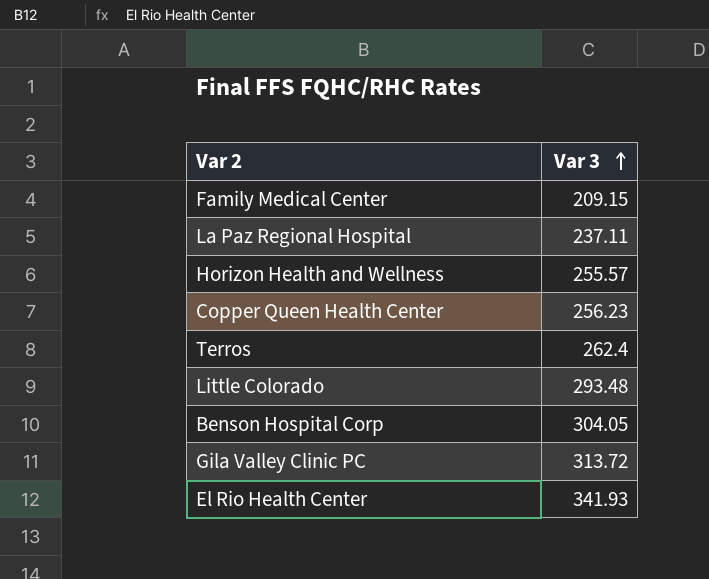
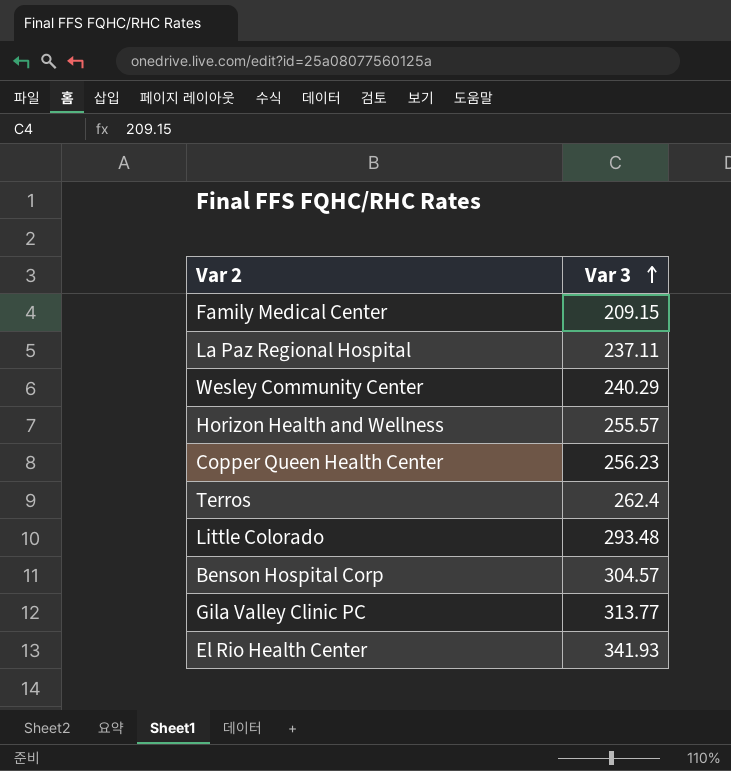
row Wesley Community Center: none -> 240.29
Benson Hospital Corp | Var 3: 304.05 -> 304.57
Gila Valley Clinic PC | Var 3: 313.72 -> 313.77

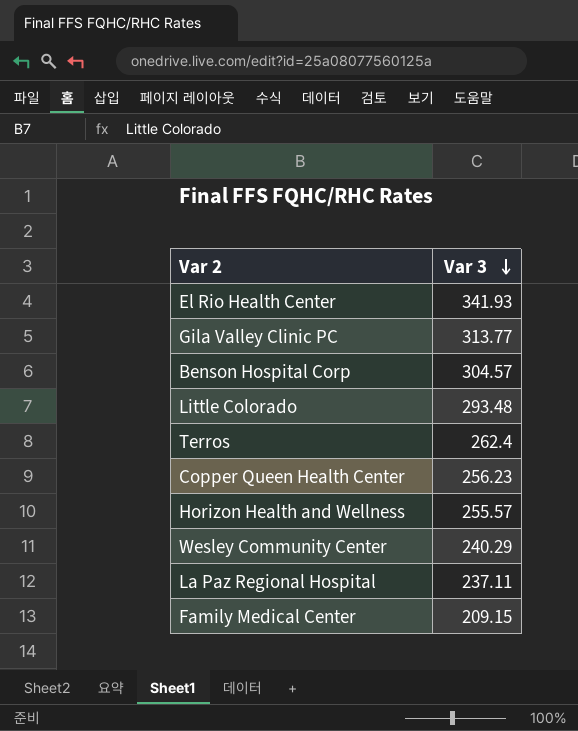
row order: Var 3 ascending -> Var 3 descending

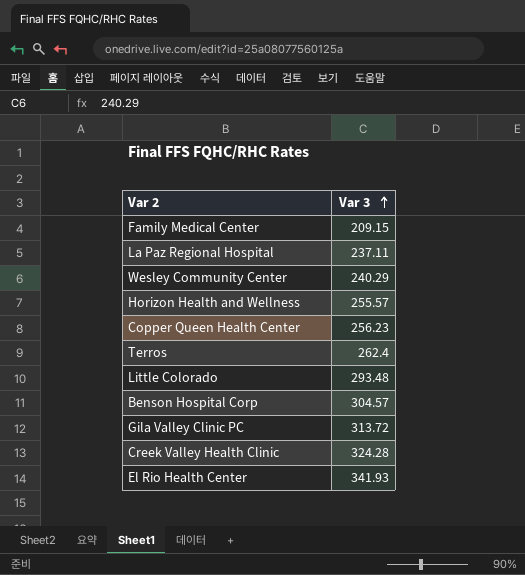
row order: Var 3 descending -> Var 3 ascending
Gila Valley Clinic PC | Var 3: 313.77 -> 313.72
row Creek Valley Health Clinic: none -> 324.28

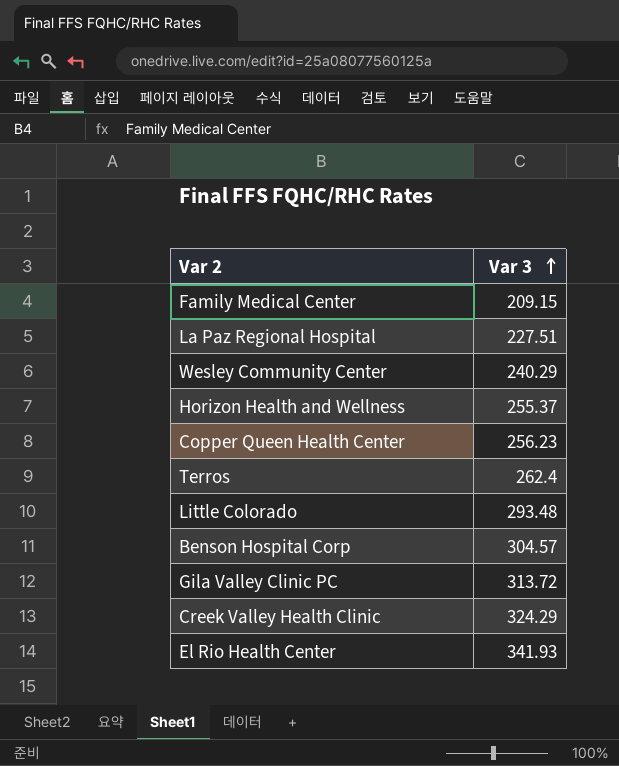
La Paz Regional Hospital | Var 3: 237.11 -> 227.51
Horizon Health and Wellness | Var 3: 255.57 -> 255.37
Creek Valley Health Clinic | Var 3: 324.28 -> 324.29

